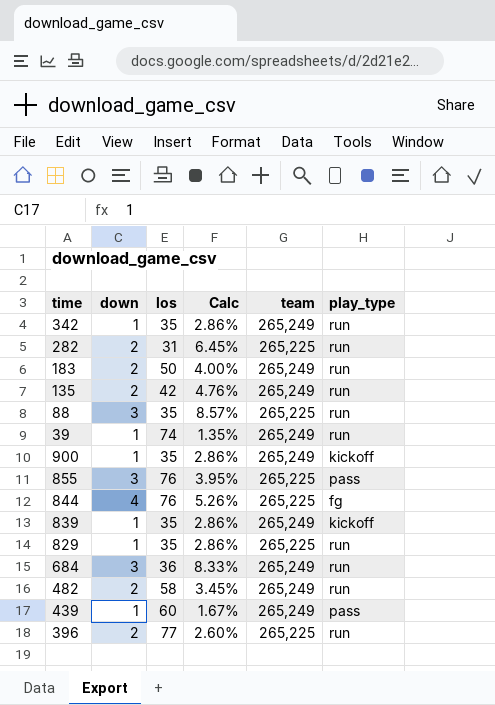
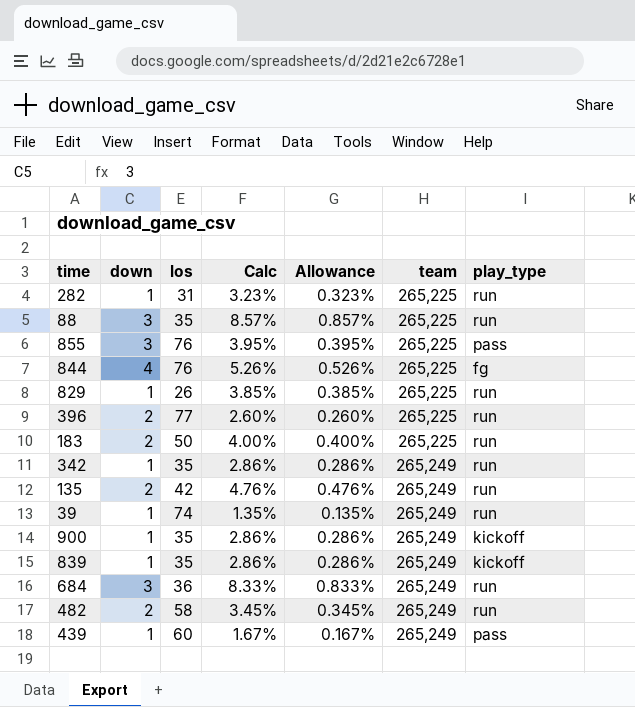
row order: none -> team ascending
column Allowance | formula: none -> [Calc] * 0.1
282 | down: 2 -> 1
282 | Calc: 6.45% -> 3.23%
829 | los: 35 -> 26
829 | Calc: 2.86% -> 3.85%
183 | team: 265,249 -> 265,225

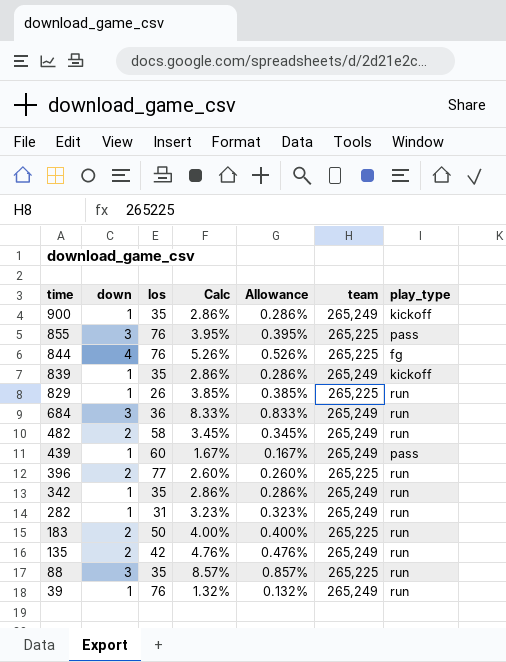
row order: team ascending -> time descending
282 | team: 265,225 -> 265,249
39 | los: 74 -> 76
39 | Calc: 1.35% -> 1.32%
39 | Allowance: 0.135% -> 0.132%

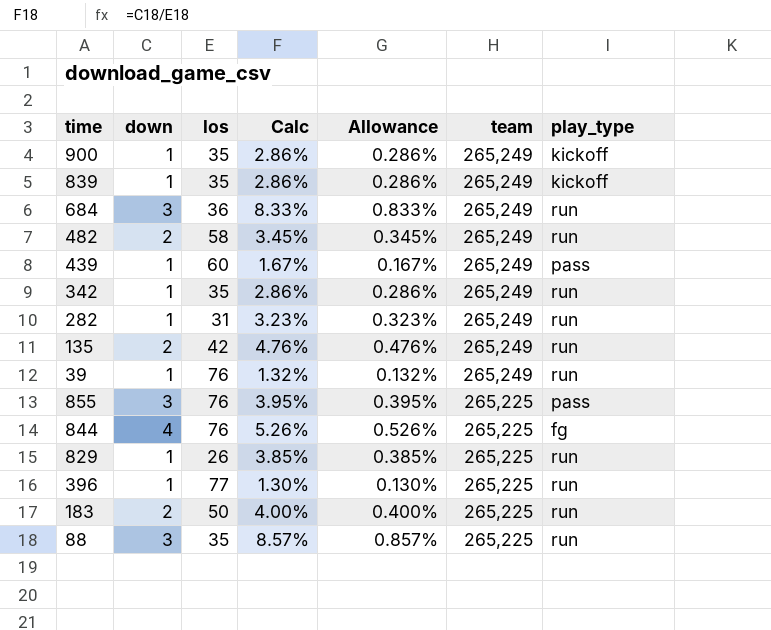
row order: time descending -> team descending
396 | down: 2 -> 1
396 | Calc: 2.60% -> 1.30%
396 | Allowance: 0.260% -> 0.130%

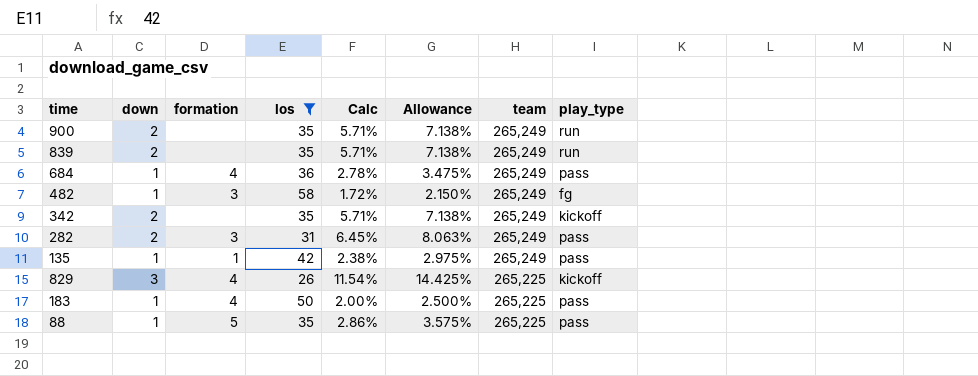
filter: none -> los <= 58
column formation | position: none -> 3
column Allowance | formula: [Calc] * 0.1 -> [Calc] * 1.25
900 | down: 1 -> 2
900 | Calc: 2.86% -> 5.71%
900 | play_type: kickoff -> run
839 | down: 1 -> 2
839 | Calc: 2.86% -> 5.71%
839 | play_type: kickoff -> run
684 | down: 3 -> 1
684 | Calc: 8.33% -> 2.78%
684 | play_type: run -> pass
482 | down: 2 -> 1
482 | Calc: 3.45% -> 1.72%
482 | play_type: run -> fg
342 | down: 1 -> 2
342 | Calc: 2.86% -> 5.71%
342 | play_type: run -> kickoff
282 | down: 1 -> 2
282 | Calc: 3.23% -> 6.45%
282 | play_type: run -> pass
135 | down: 2 -> 1
135 | Calc: 4.76% -> 2.38%
135 | play_type: run -> pass
829 | down: 1 -> 3
829 | Calc: 3.85% -> 11.54%
829 | play_type: run -> kickoff
183 | down: 2 -> 1
183 | Calc: 4.00% -> 2.00%
183 | play_type: run -> pass
88 | down: 3 -> 1
88 | Calc: 8.57% -> 2.86%
88 | play_type: run -> pass

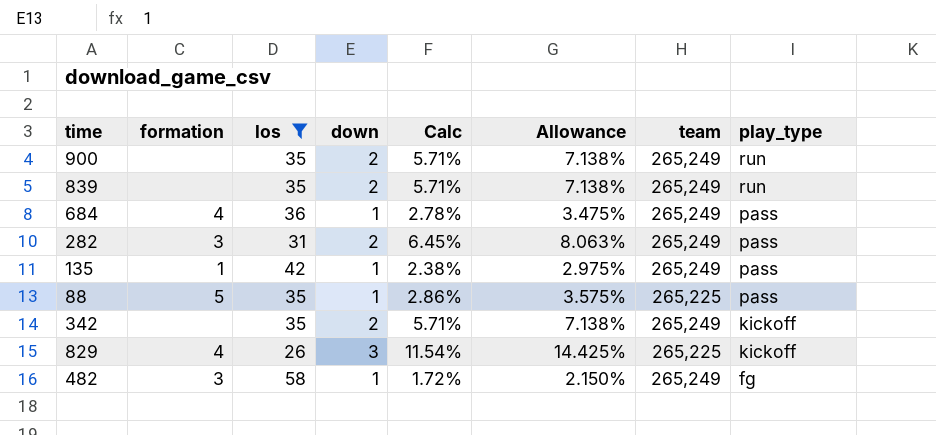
row order: team descending -> play_type descending
column down | position: 2 -> 4
row 183: 1 | 4 | 50 | 2.00% | 2.500% | 265,225 | pass -> none

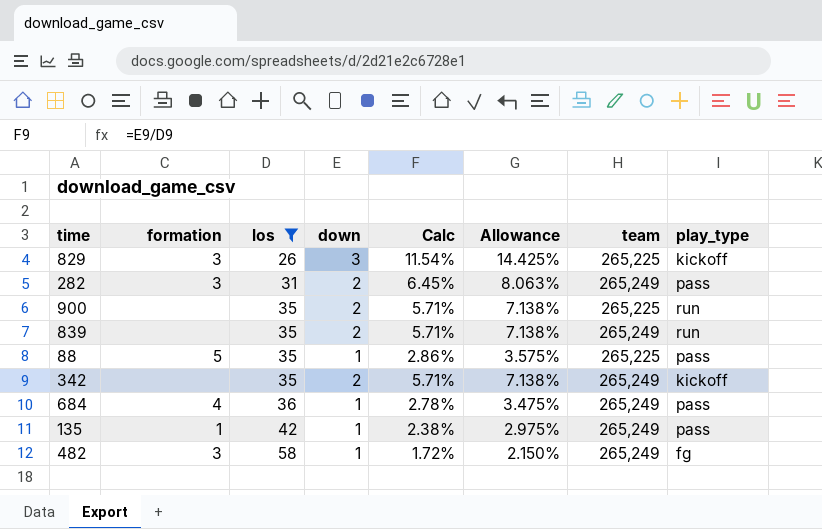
row order: play_type descending -> los ascending
829 | formation: 4 -> 3
900 | team: 265,249 -> 265,225

